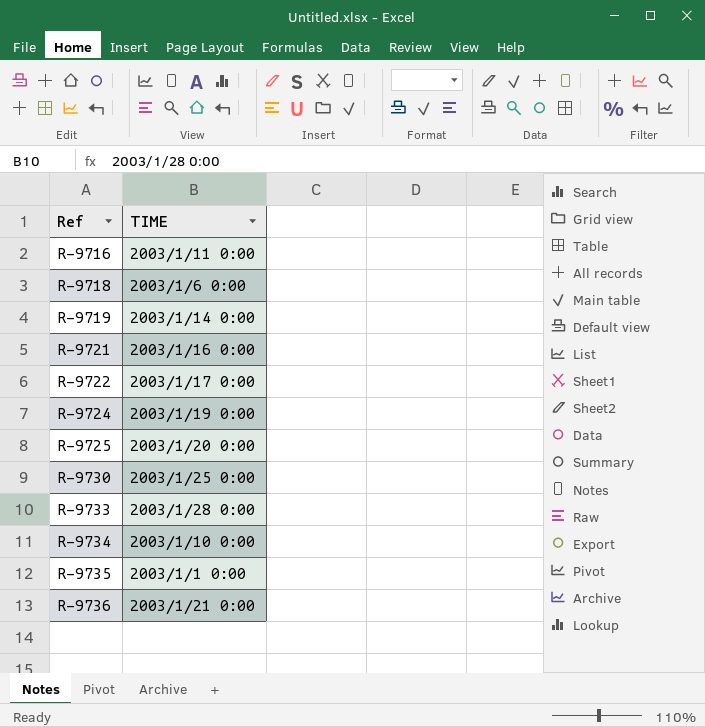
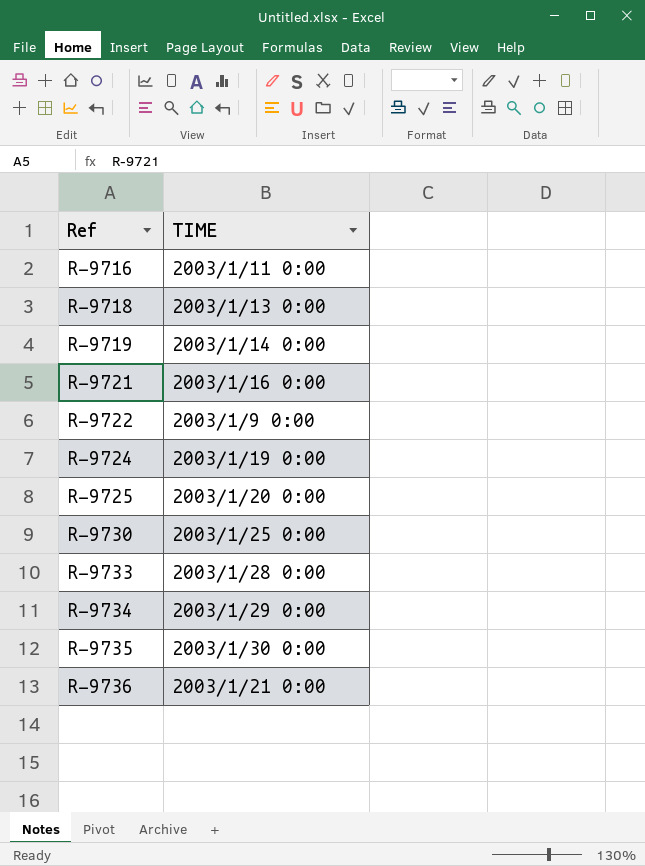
R-9718 | TIME: 2003/1/6 0:00 -> 2003/1/13 0:00
R-9722 | TIME: 2003/1/17 0:00 -> 2003/1/9 0:00
R-9734 | TIME: 2003/1/10 0:00 -> 2003/1/29 0:00
R-9735 | TIME: 2003/1/1 0:00 -> 2003/1/30 0:00

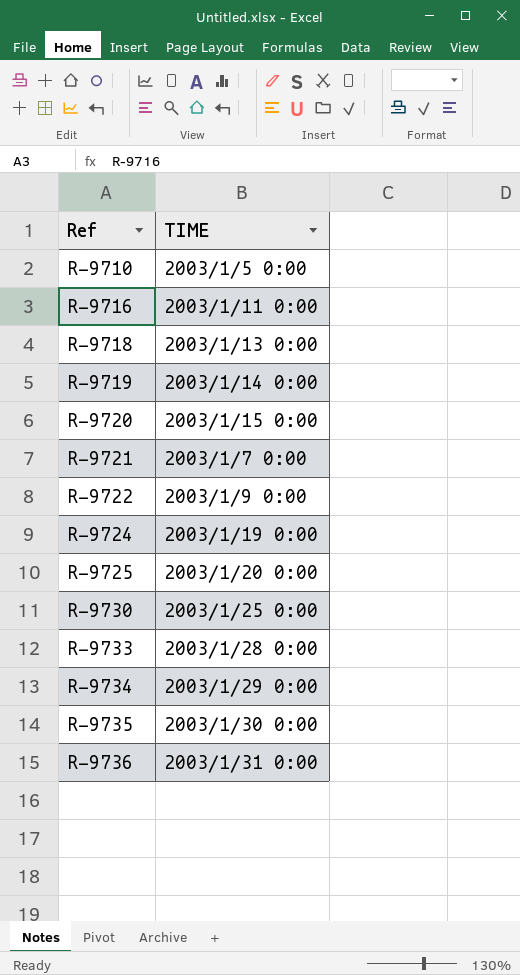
row R-9710: none -> 2003/1/5 0:00
row R-9720: none -> 2003/1/15 0:00
R-9721 | TIME: 2003/1/16 0:00 -> 2003/1/7 0:00
R-9736 | TIME: 2003/1/21 0:00 -> 2003/1/31 0:00

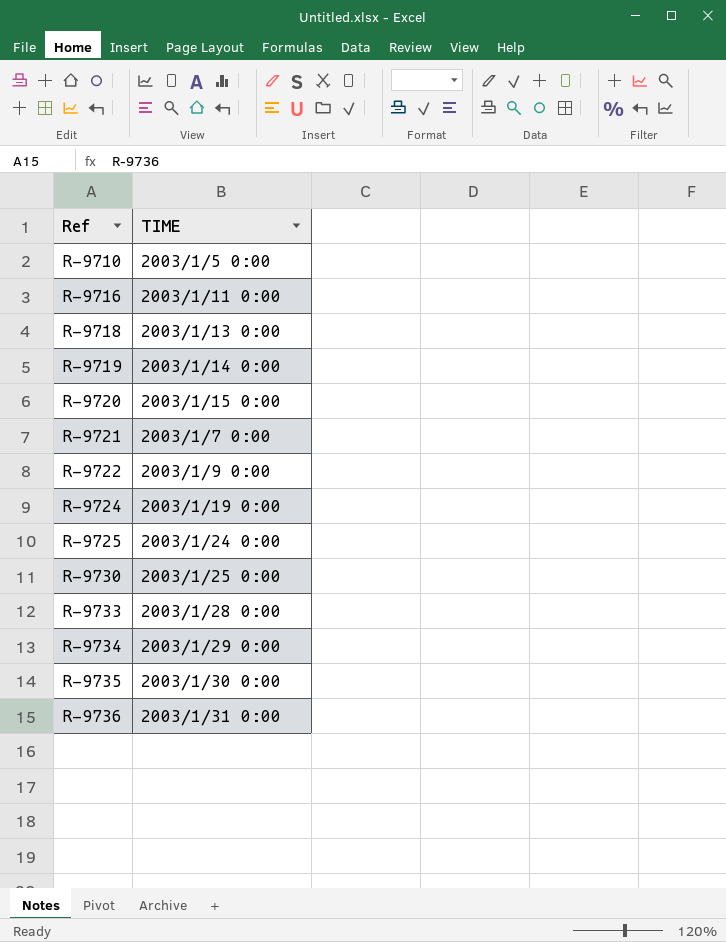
R-9725 | TIME: 2003/1/20 0:00 -> 2003/1/24 0:00

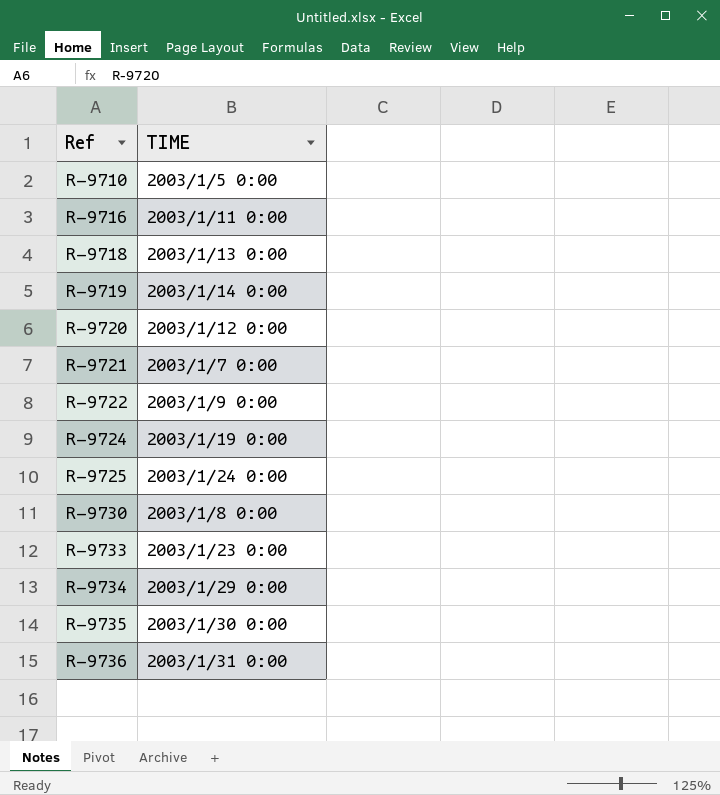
R-9720 | TIME: 2003/1/15 0:00 -> 2003/1/12 0:00
R-9730 | TIME: 2003/1/25 0:00 -> 2003/1/8 0:00
R-9733 | TIME: 2003/1/28 0:00 -> 2003/1/23 0:00

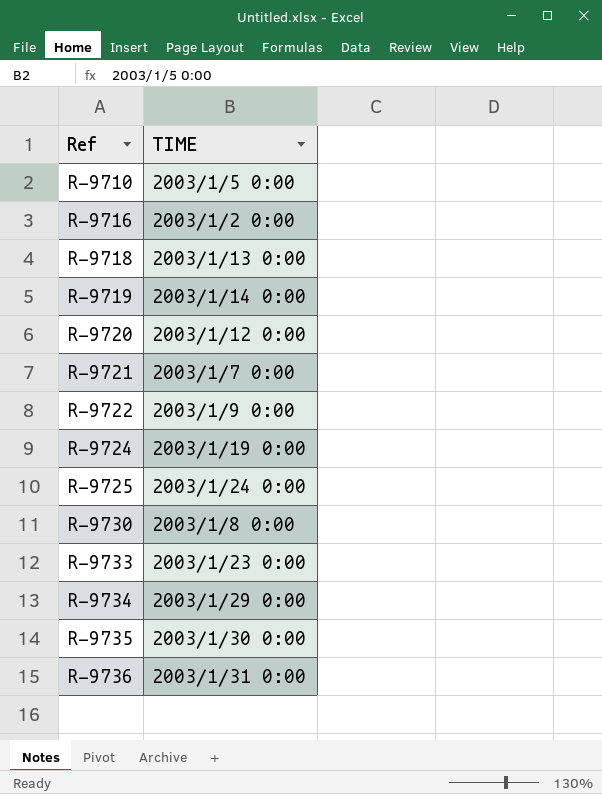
R-9716 | TIME: 2003/1/11 0:00 -> 2003/1/2 0:00

